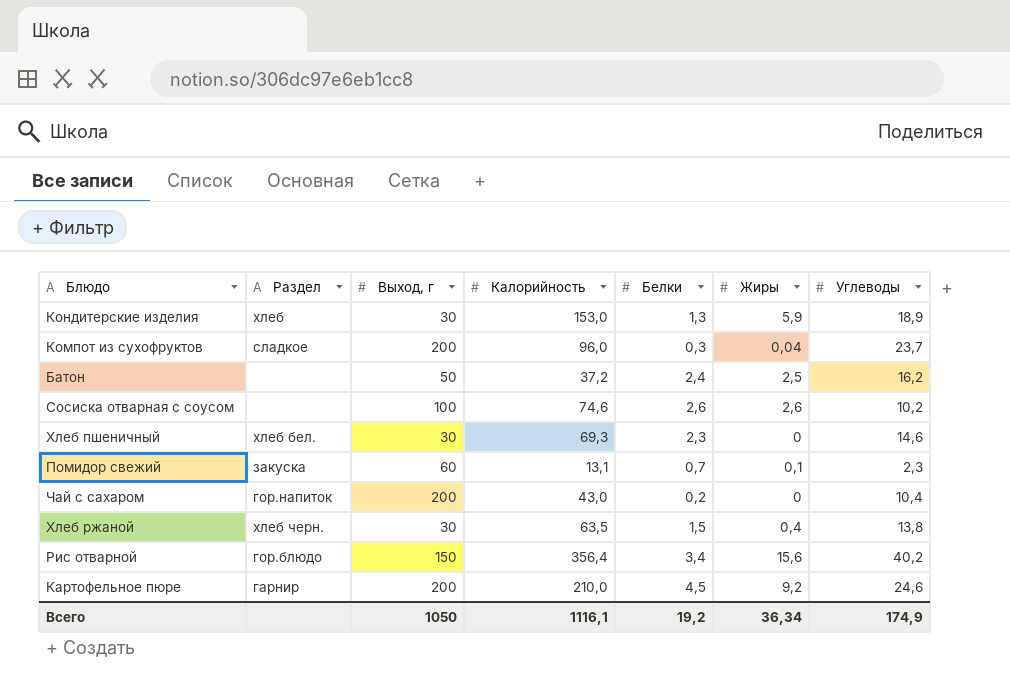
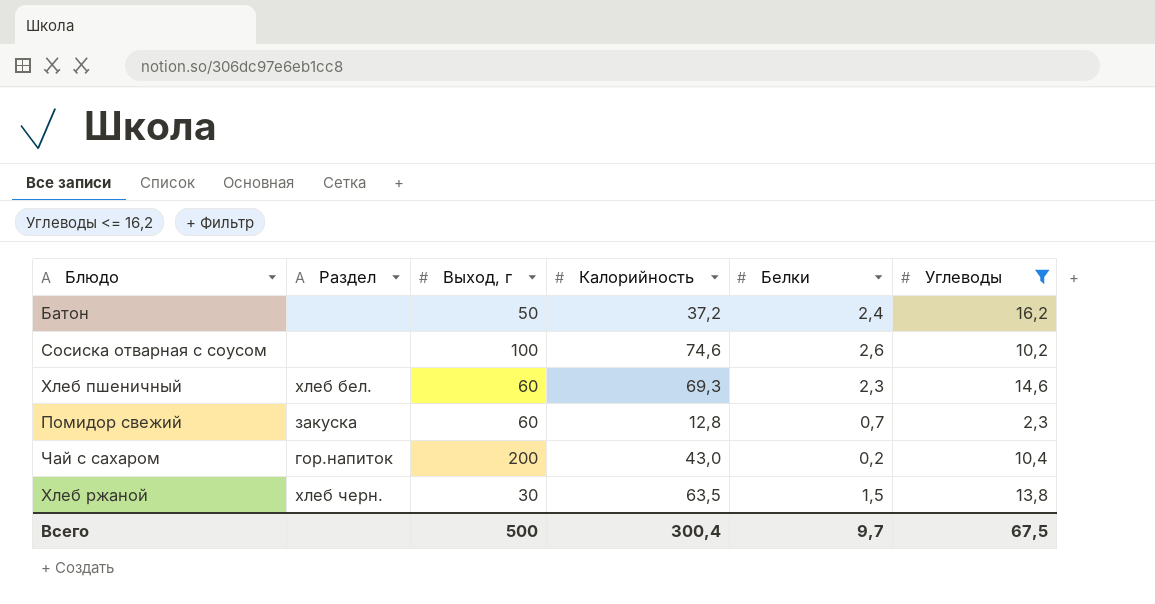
filter: none -> Углеводы <= 16,2
column Жиры | position: 6 -> none
Хлеб пшеничный | Выход, г: 30 -> 60
Помидор свежий | Калорийность: 13,1 -> 12,8
Всего | Выход, г: 1050 -> 500
Всего | Калорийность: 1116,1 -> 300,4
Всего | Белки: 19,2 -> 9,7
Всего | Углеводы: 174,9 -> 67,5

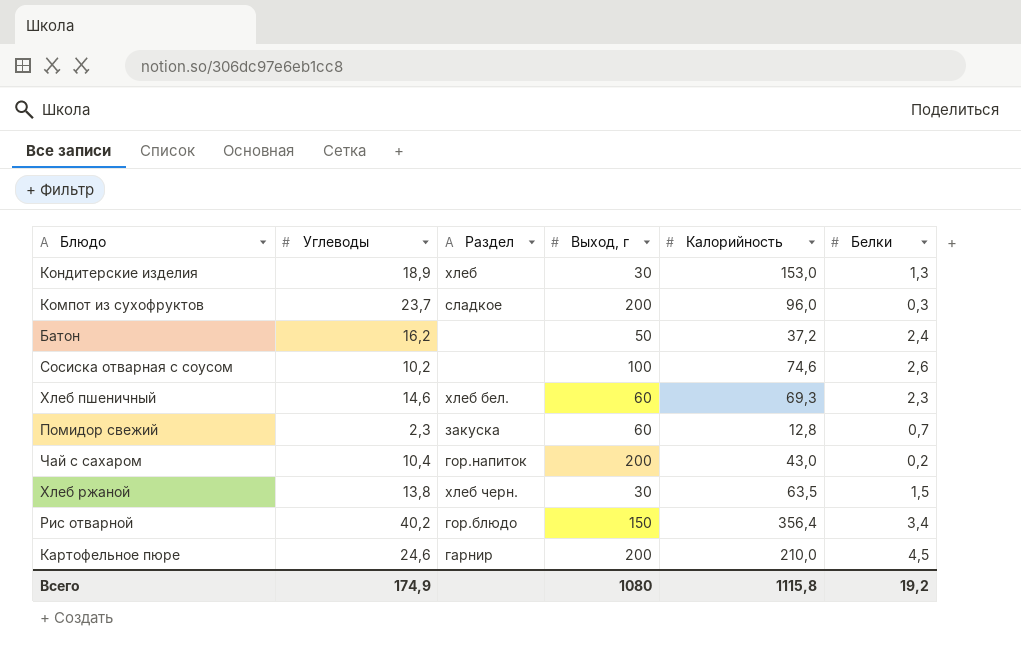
filter: Углеводы <= 16,2 -> none
column Углеводы | position: 6 -> 2
Всего | Углеводы: 67,5 -> 174,9
Всего | Выход, г: 500 -> 1080
Всего | Калорийность: 300,4 -> 1115,8
Всего | Белки: 9,7 -> 19,2

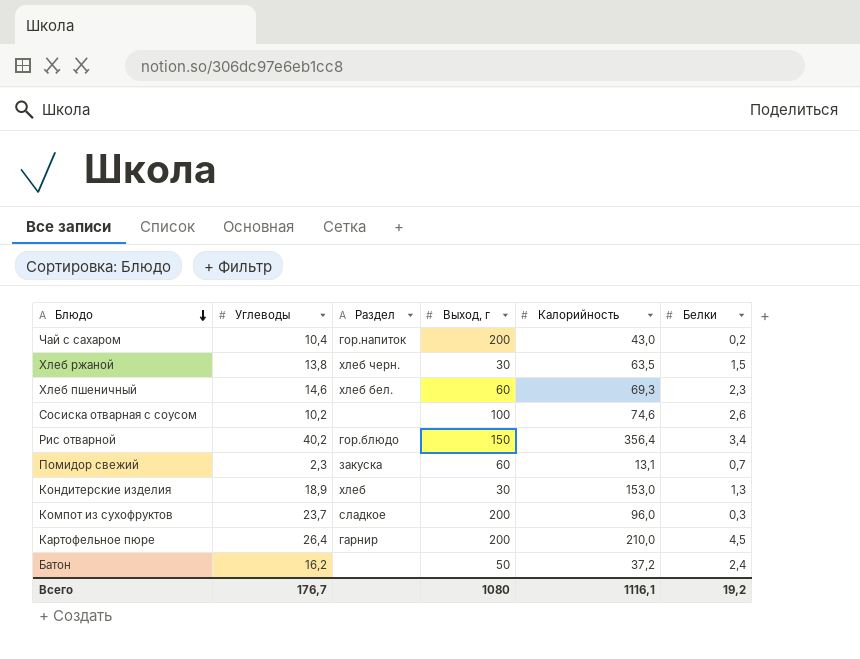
row order: none -> Блюдо descending
Помидор свежий | Калорийность: 12,8 -> 13,1
Картофельное пюре | Углеводы: 24,6 -> 26,4
Всего | Углеводы: 174,9 -> 176,7
Всего | Калорийность: 1115,8 -> 1116,1

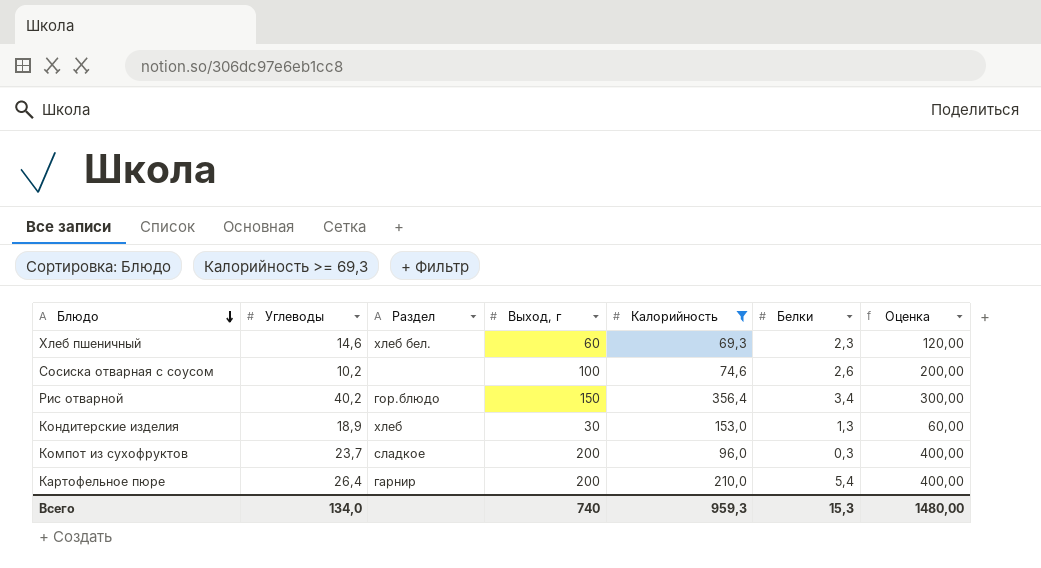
filter: none -> Калорийность >= 69,3
column Оценка | formula: none -> [Выход, г] * 2
Картофельное пюре | Белки: 4,5 -> 5,4
Всего | Углеводы: 176,7 -> 134,0
Всего | Выход, г: 1080 -> 740
Всего | Калорийность: 1116,1 -> 959,3
Всего | Белки: 19,2 -> 15,3

